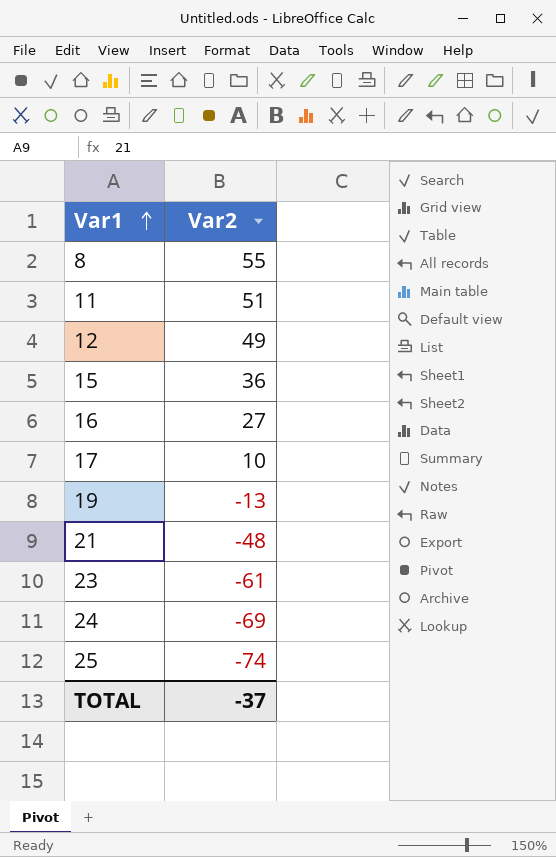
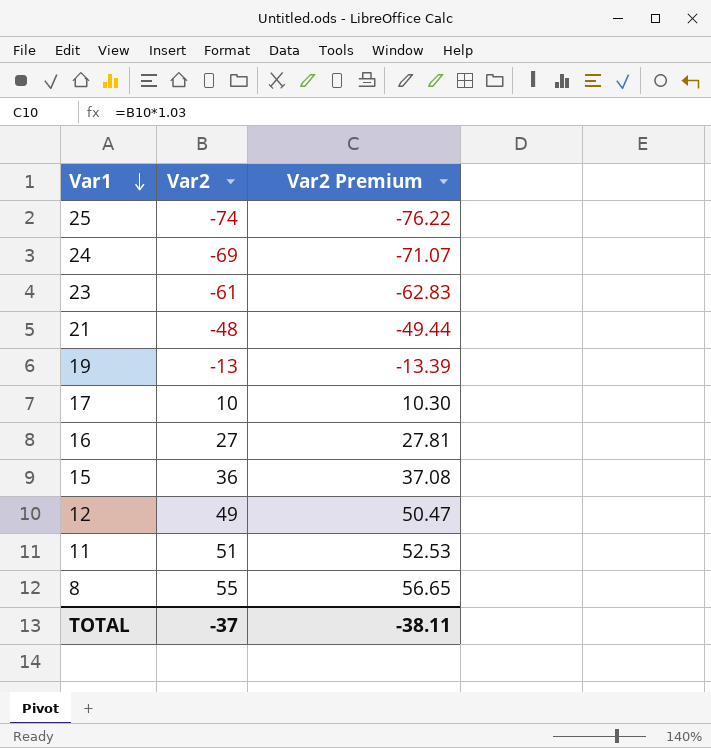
row order: Var1 ascending -> Var1 descending
column Var2 Premium | formula: none -> [Var2] * 1.03

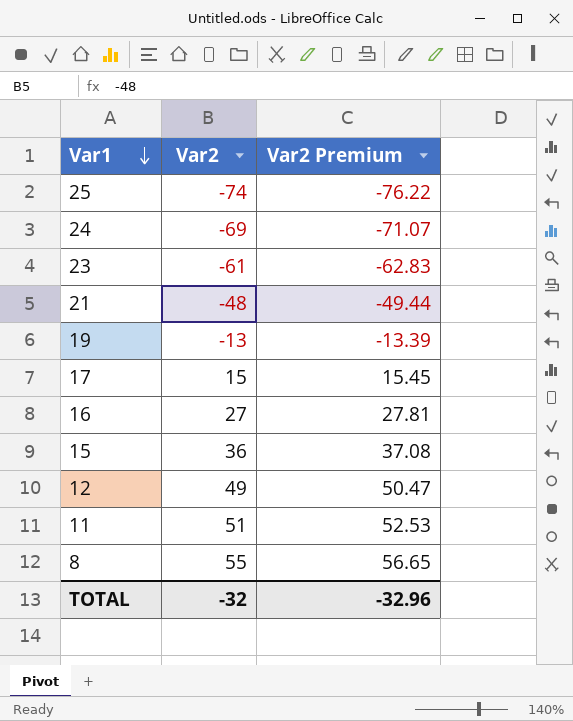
17 | Var2: 10 -> 15
17 | Var2 Premium: 10.30 -> 15.45
TOTAL | Var2: -37 -> -32
TOTAL | Var2 Premium: -38.11 -> -32.96

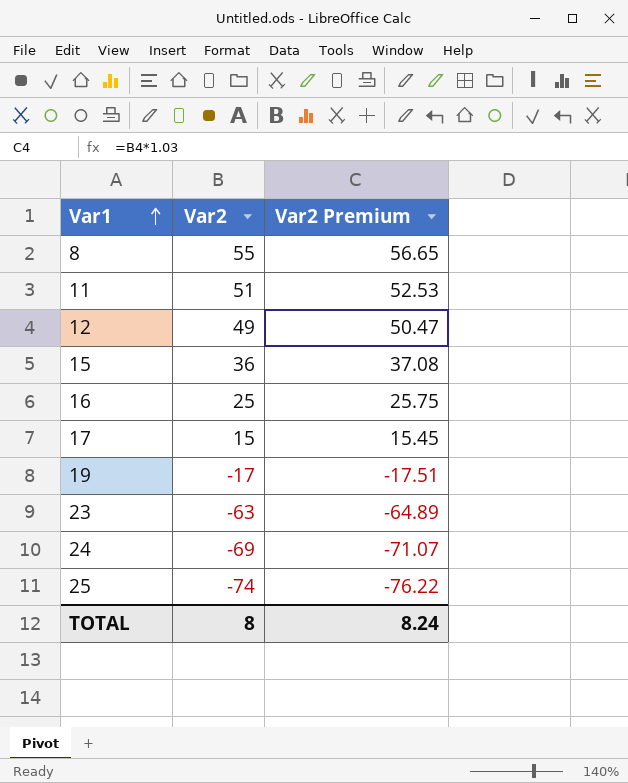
row order: Var1 descending -> Var1 ascending
row 21: -48 | -49.44 -> none
16 | Var2: 27 -> 25
16 | Var2 Premium: 27.81 -> 25.75
19 | Var2: -13 -> -17
19 | Var2 Premium: -13.39 -> -17.51
23 | Var2: -61 -> -63
23 | Var2 Premium: -62.83 -> -64.89
TOTAL | Var2: -32 -> 8
TOTAL | Var2 Premium: -32.96 -> 8.24

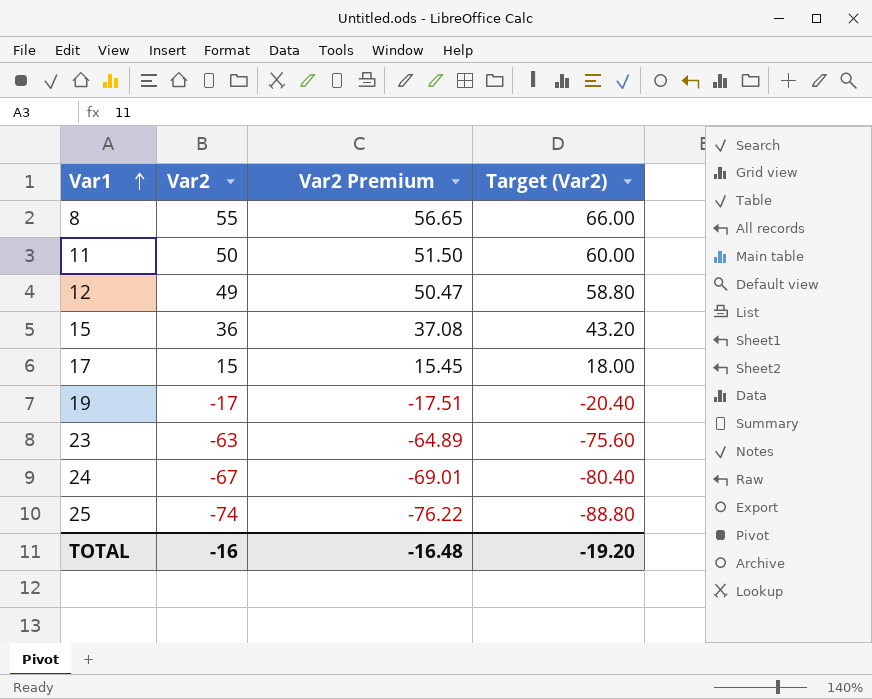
column Target (Var2) | formula: none -> [Var2] * 1.2
row 16: 25 | 25.75 -> none
11 | Var2: 51 -> 50
11 | Var2 Premium: 52.53 -> 51.50
24 | Var2: -69 -> -67
24 | Var2 Premium: -71.07 -> -69.01
TOTAL | Var2: 8 -> -16
TOTAL | Var2 Premium: 8.24 -> -16.48

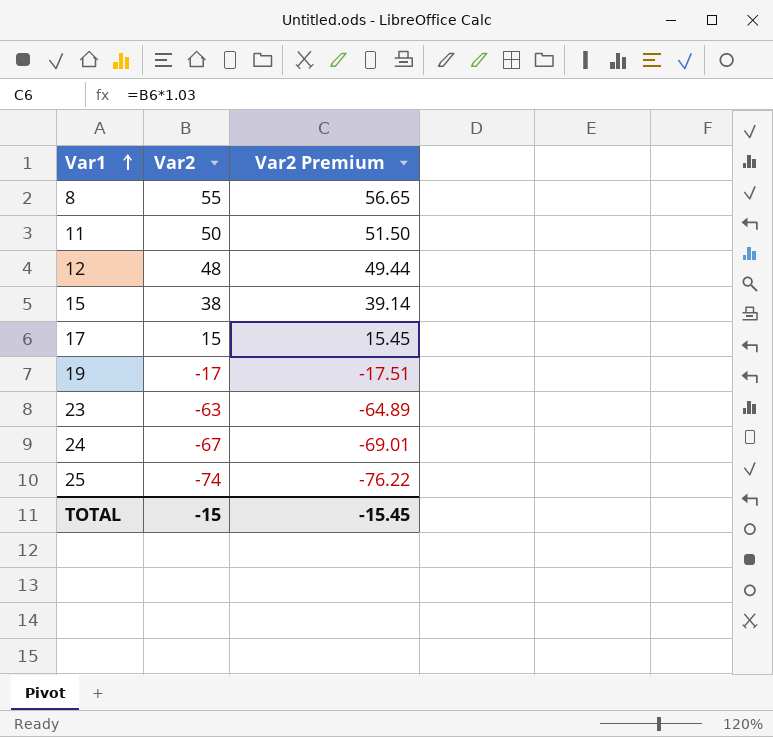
column Target (Var2) | formula: [Var2] * 1.2 -> none
12 | Var2: 49 -> 48
12 | Var2 Premium: 50.47 -> 49.44
15 | Var2: 36 -> 38
15 | Var2 Premium: 37.08 -> 39.14
TOTAL | Var2: -16 -> -15
TOTAL | Var2 Premium: -16.48 -> -15.45

